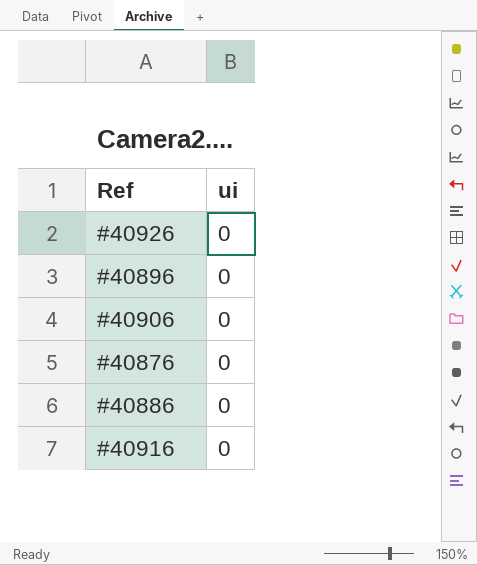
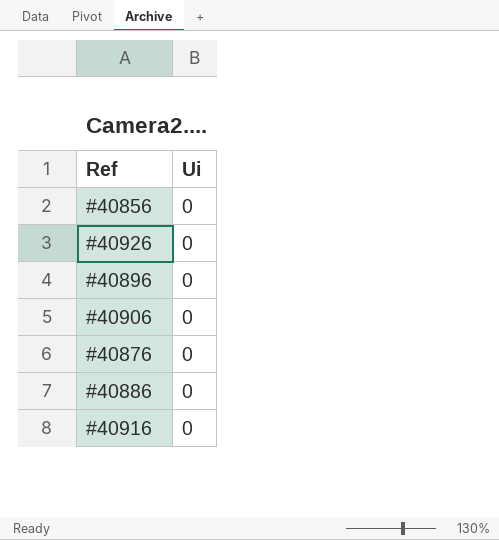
column name: ui -> Ui
row #40856: none -> 0

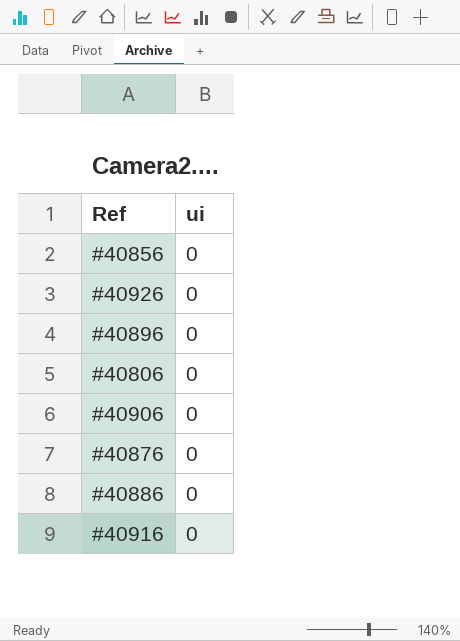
column name: Ui -> ui
row #40806: none -> 0

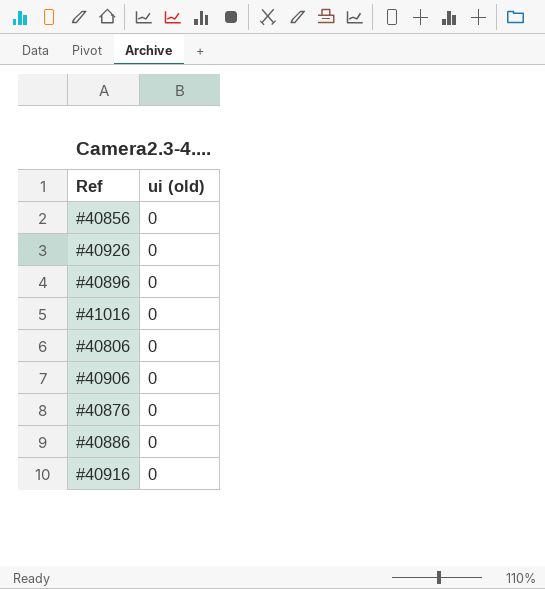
column name: ui -> ui (old)
row #41016: none -> 0

